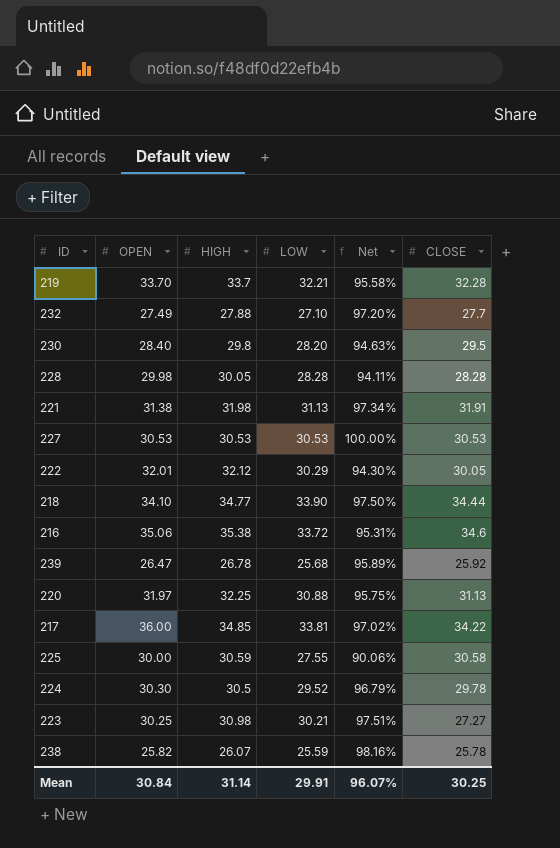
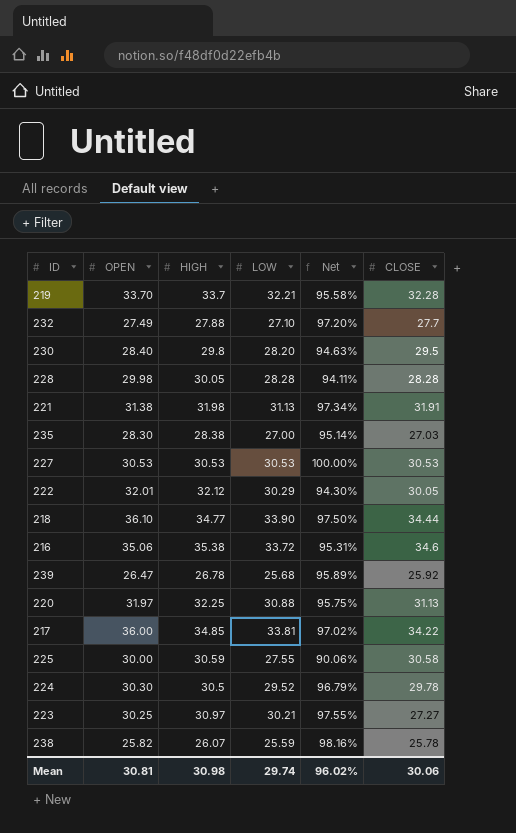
row 235: none -> 28.30 | 28.38 | 27.00 | 95.14% | 27.03
218 | OPEN: 34.10 -> 36.10
223 | HIGH: 30.98 -> 30.97
223 | Net: 97.51% -> 97.55%
Mean | OPEN: 30.84 -> 30.81
Mean | HIGH: 31.14 -> 30.98
Mean | LOW: 29.91 -> 29.74
Mean | Net: 96.07% -> 96.02%
Mean | CLOSE: 30.25 -> 30.06

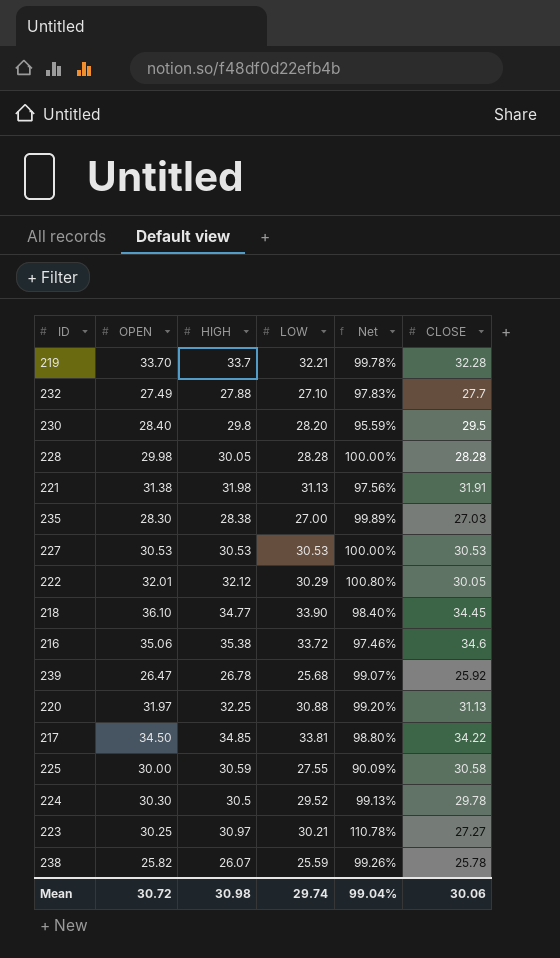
column Net | formula: [LOW] / [HIGH] -> [LOW] / [CLOSE]
218 | CLOSE: 34.44 -> 34.45
217 | OPEN: 36.00 -> 34.50
Mean | OPEN: 30.81 -> 30.72
Mean | Net: 96.02% -> 99.04%

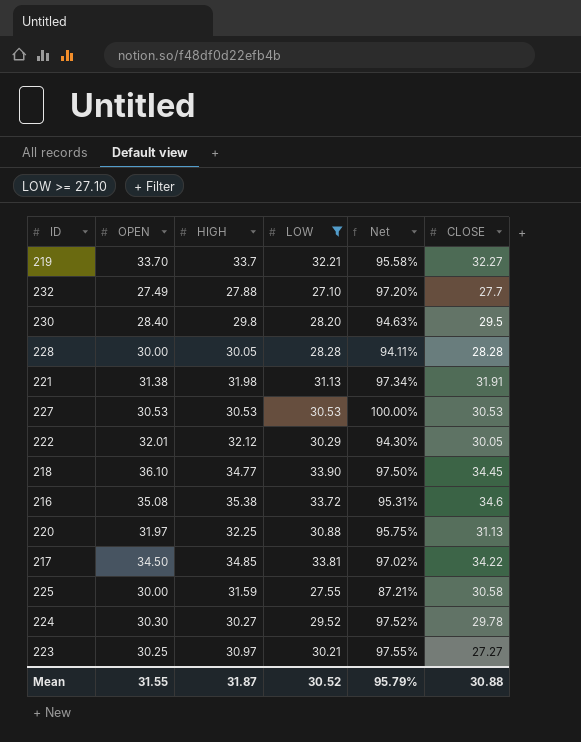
filter: none -> LOW >= 27.10
column Net | formula: [LOW] / [CLOSE] -> [LOW] / [HIGH]
219 | CLOSE: 32.28 -> 32.27
228 | OPEN: 29.98 -> 30.00
216 | OPEN: 35.06 -> 35.08
225 | HIGH: 30.59 -> 31.59
224 | HIGH: 30.5 -> 30.27
Mean | OPEN: 30.72 -> 31.55
Mean | HIGH: 30.98 -> 31.87
Mean | LOW: 29.74 -> 30.52
Mean | Net: 99.04% -> 95.79%
Mean | CLOSE: 30.06 -> 30.88

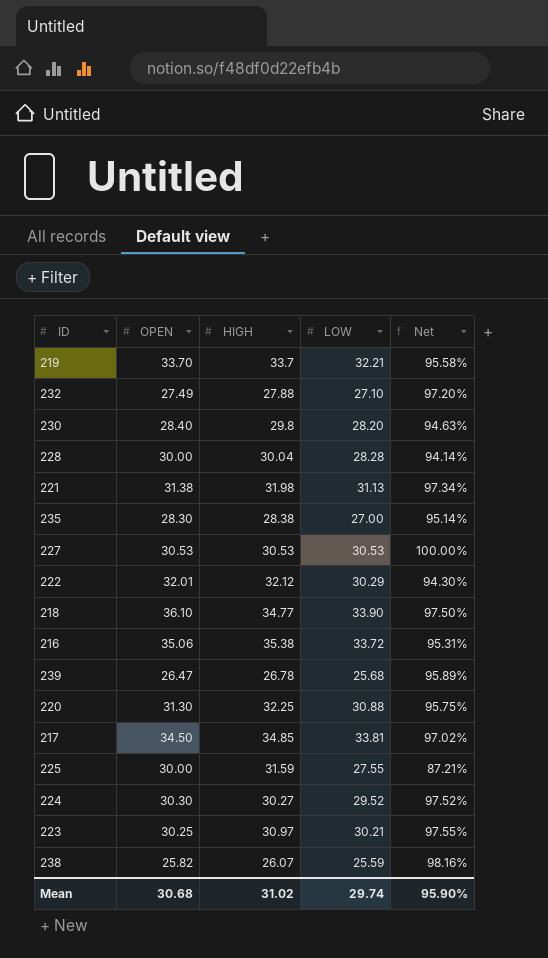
filter: LOW >= 27.10 -> none
column CLOSE | position: 6 -> none
228 | HIGH: 30.05 -> 30.04
228 | Net: 94.11% -> 94.14%
216 | OPEN: 35.08 -> 35.06
220 | OPEN: 31.97 -> 31.30
Mean | OPEN: 31.55 -> 30.68
Mean | HIGH: 31.87 -> 31.02
Mean | LOW: 30.52 -> 29.74
Mean | Net: 95.79% -> 95.90%

